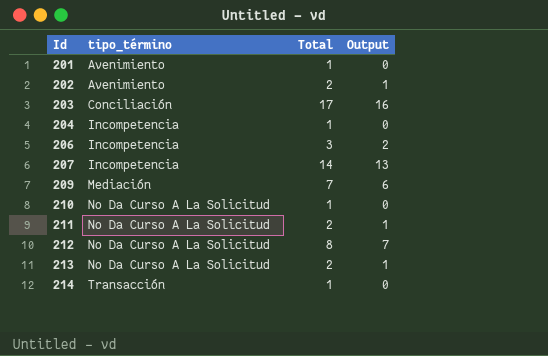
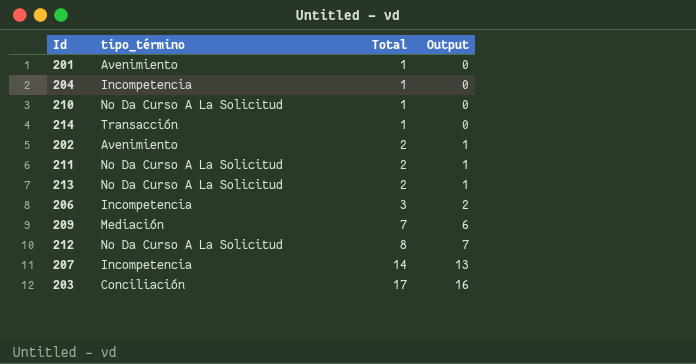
row order: Id ascending -> Total ascending

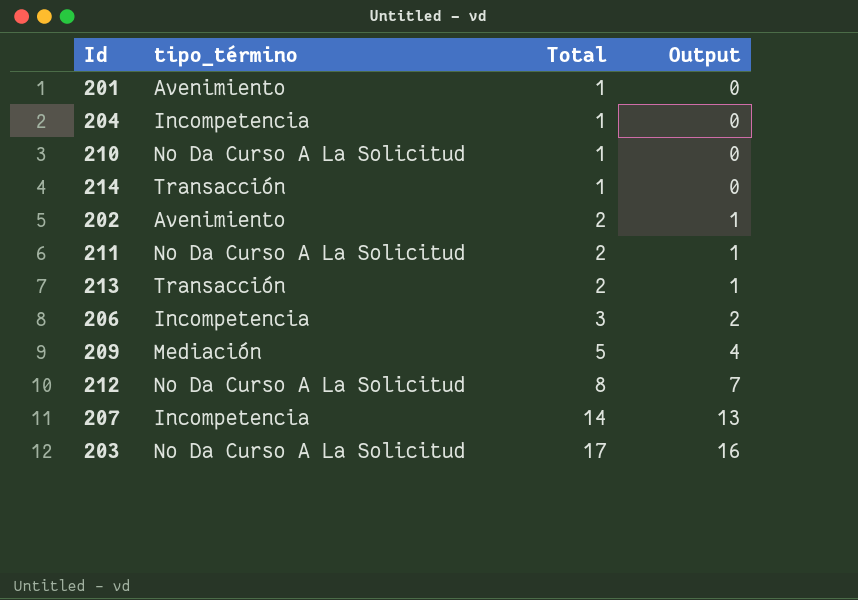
213 | tipo_término: No Da Curso A La Solicitud -> Transacción
209 | Total: 7 -> 5
209 | Output: 6 -> 4
203 | tipo_término: Conciliación -> No Da Curso A La Solicitud

